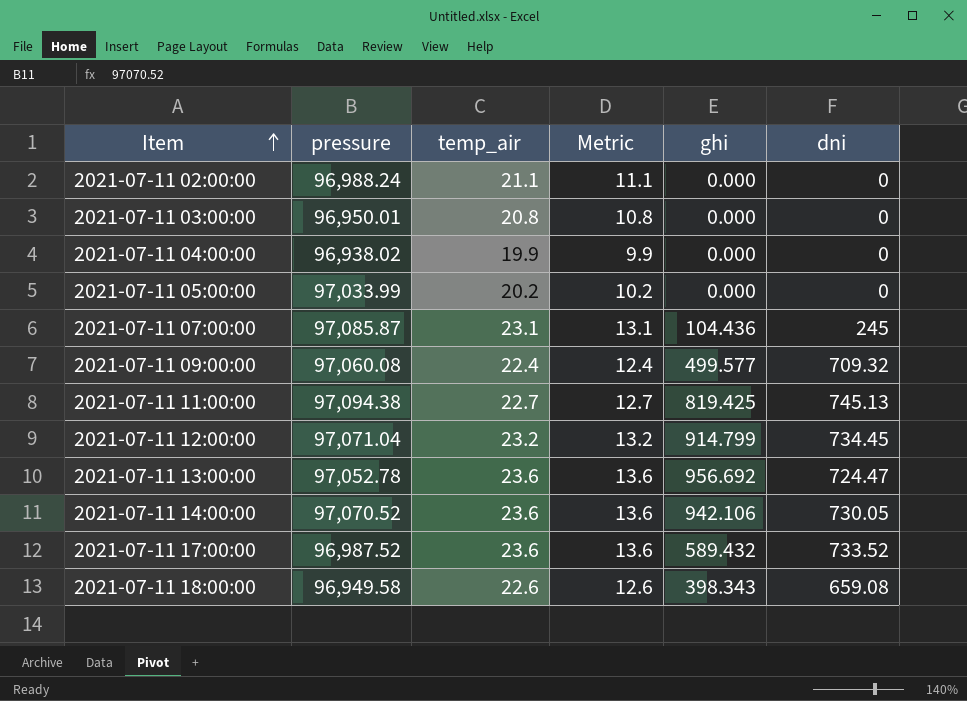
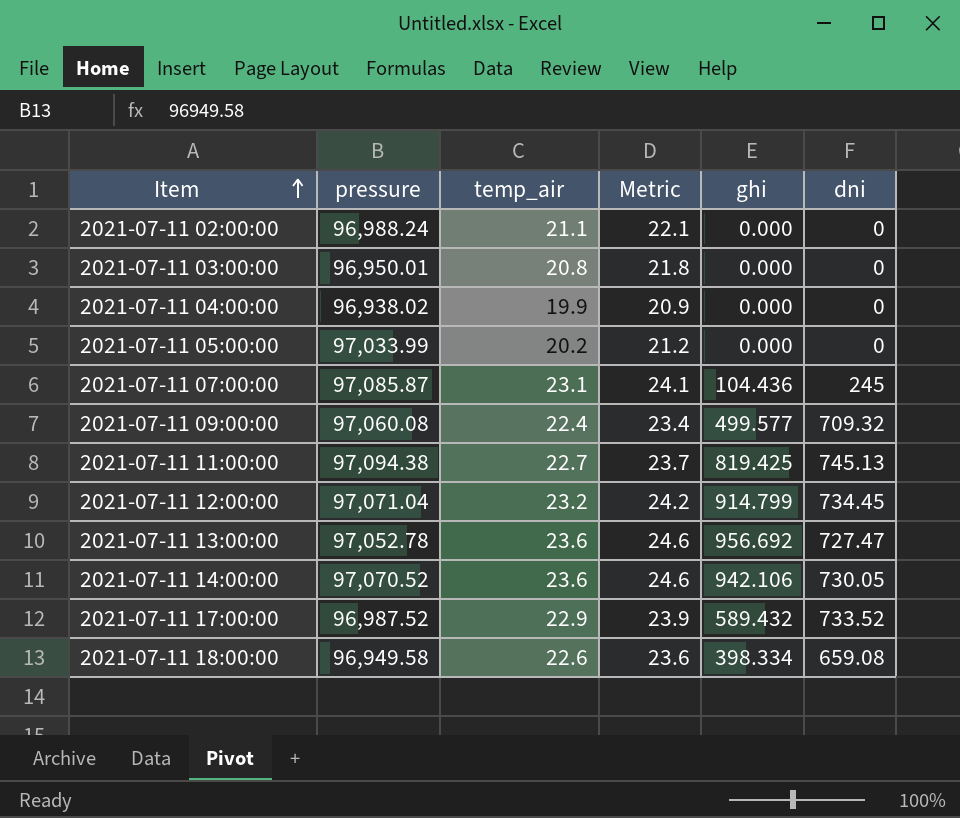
column Metric | formula: [temp_air] - 10 -> [temp_air] + 1
2021-07-11 13:00:00 | dni: 724.47 -> 727.47
2021-07-11 17:00:00 | temp_air: 23.6 -> 22.9
2021-07-11 18:00:00 | ghi: 398.343 -> 398.334

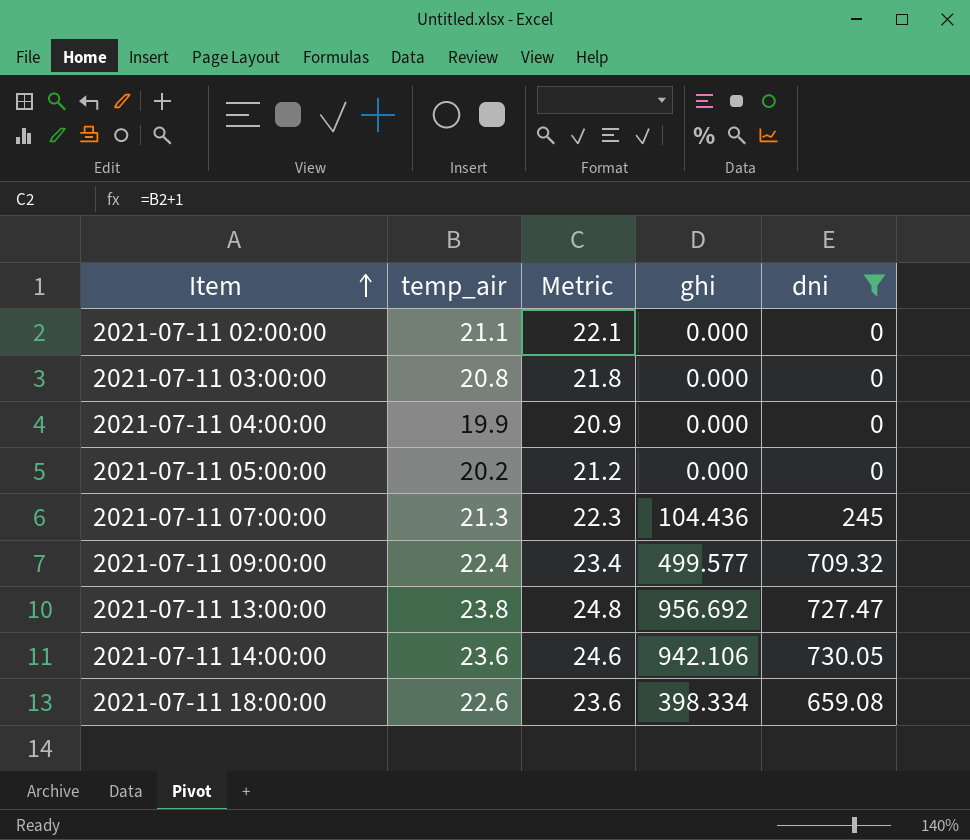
filter: none -> dni <= 730.05
column pressure | position: 2 -> none
2021-07-11 07:00:00 | temp_air: 23.1 -> 21.3
2021-07-11 07:00:00 | Metric: 24.1 -> 22.3
2021-07-11 13:00:00 | temp_air: 23.6 -> 23.8
2021-07-11 13:00:00 | Metric: 24.6 -> 24.8

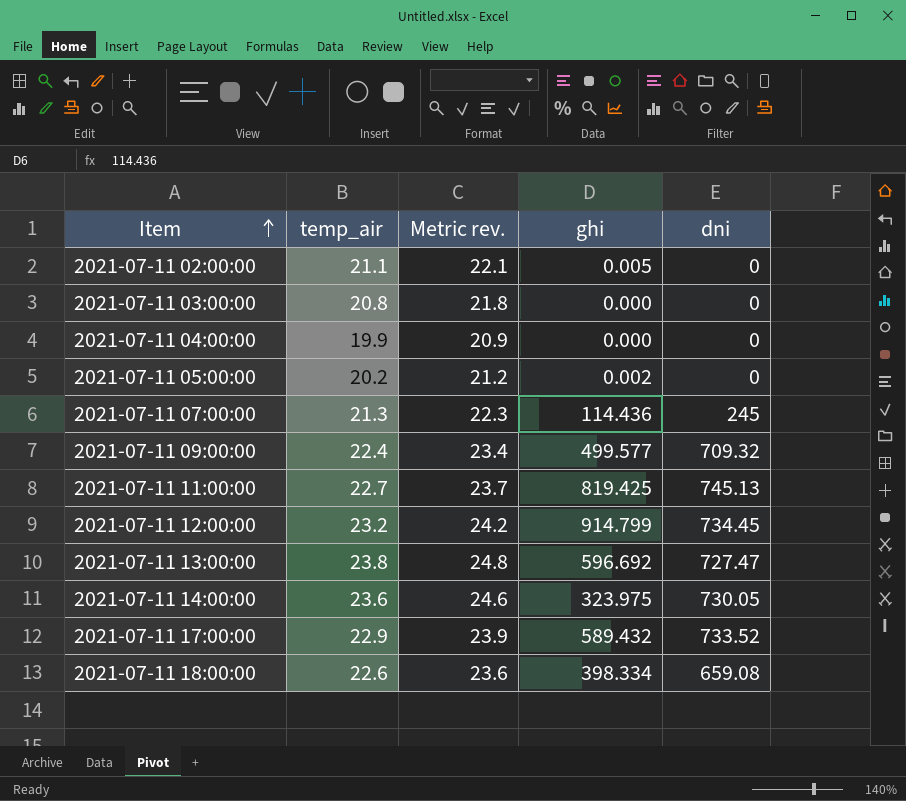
filter: dni <= 730.05 -> none
column name: Metric -> Metric rev.
2021-07-11 02:00:00 | ghi: 0.000 -> 0.005
2021-07-11 05:00:00 | ghi: 0.000 -> 0.002
2021-07-11 07:00:00 | ghi: 104.436 -> 114.436
2021-07-11 13:00:00 | ghi: 956.692 -> 596.692
2021-07-11 14:00:00 | ghi: 942.106 -> 323.975

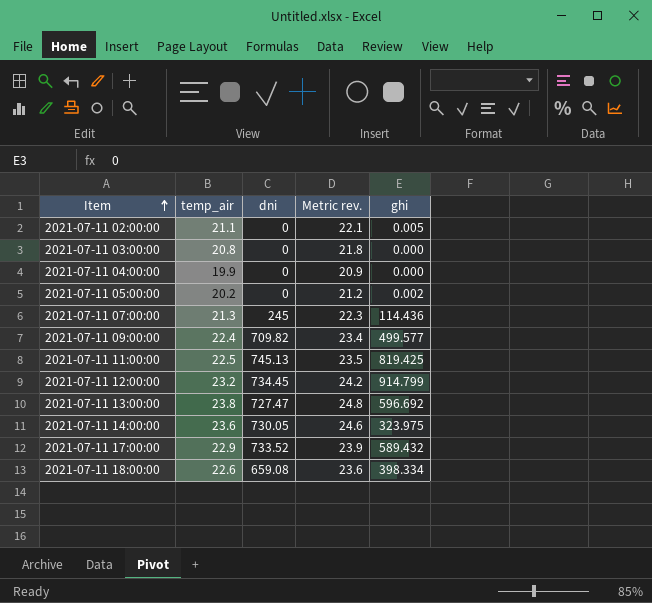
column dni | position: 5 -> 3
2021-07-11 09:00:00 | dni: 709.32 -> 709.82
2021-07-11 11:00:00 | temp_air: 22.7 -> 22.5
2021-07-11 11:00:00 | Metric rev.: 23.7 -> 23.5

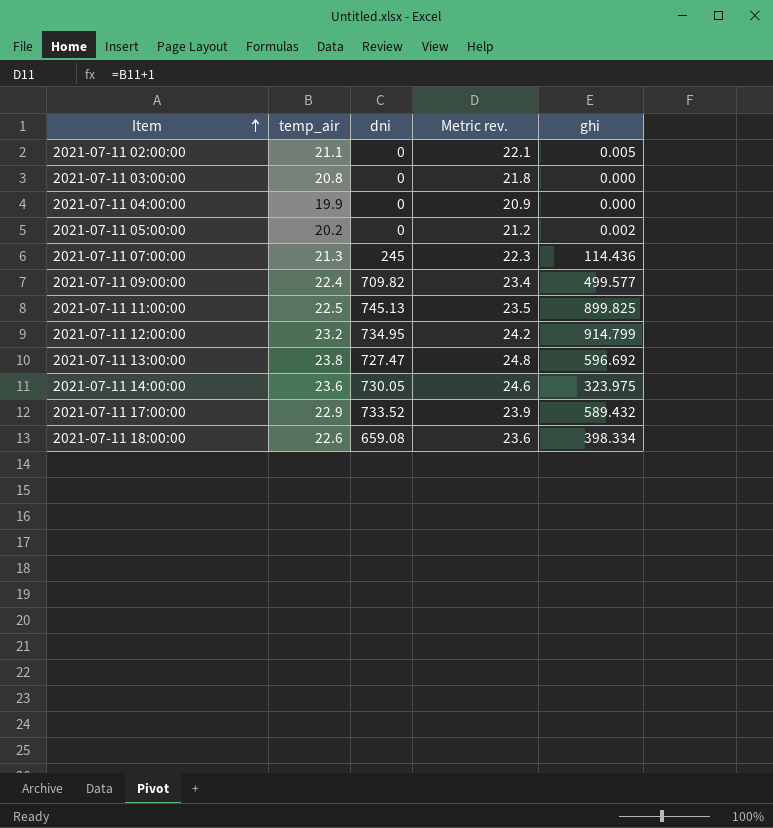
2021-07-11 11:00:00 | ghi: 819.425 -> 899.825
2021-07-11 12:00:00 | dni: 734.45 -> 734.95

